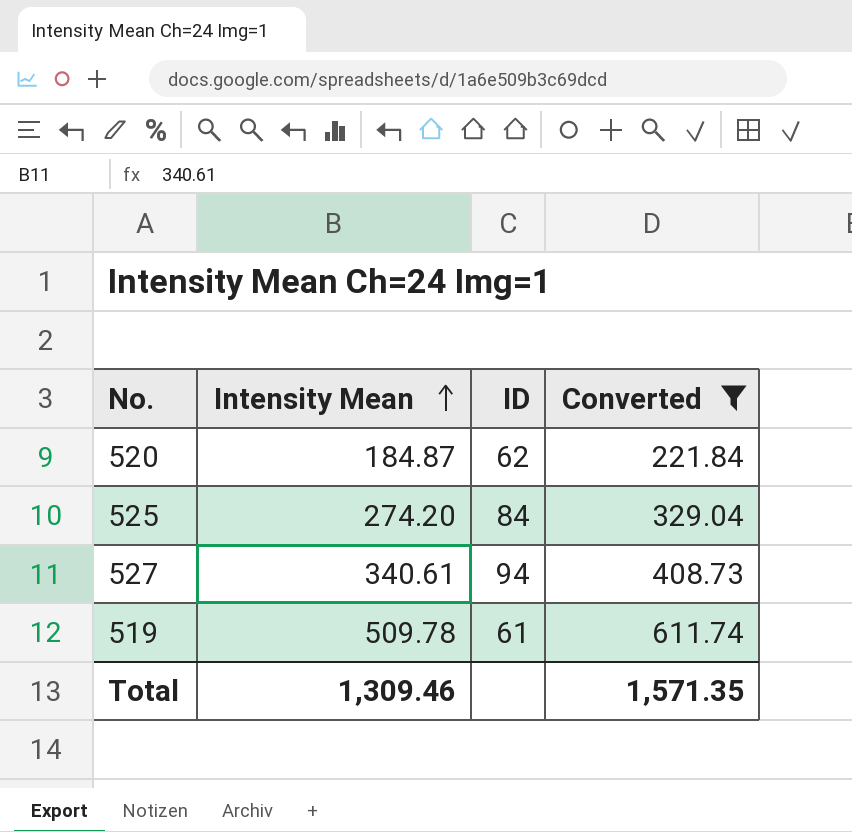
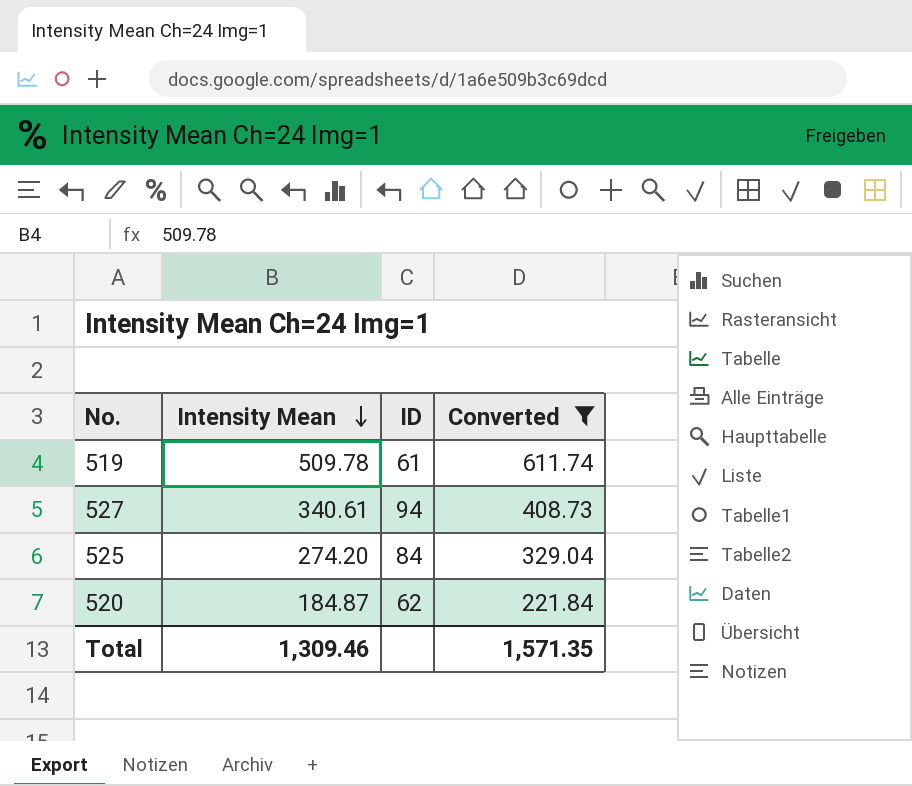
row order: Intensity Mean ascending -> Intensity Mean descending

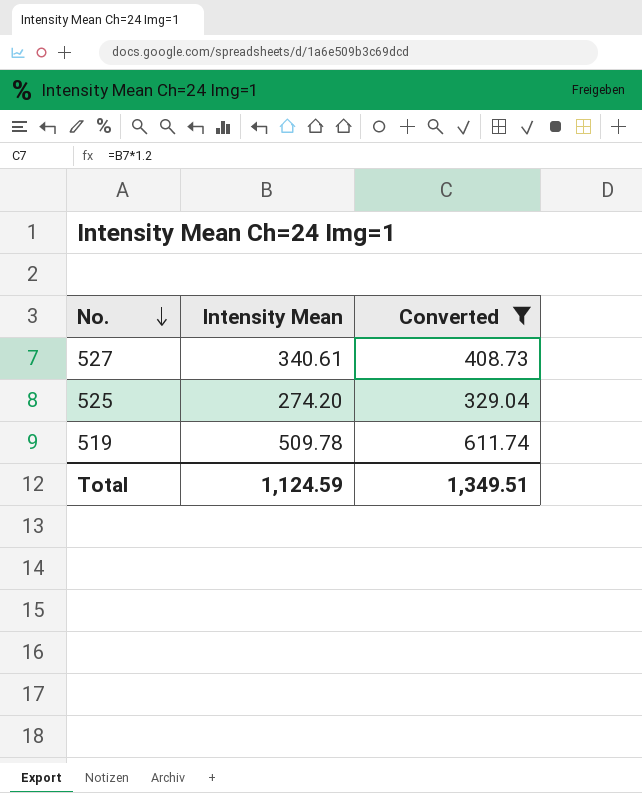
row order: Intensity Mean descending -> No. descending
column ID | position: 3 -> none
row 520: 184.87 | 62 | 221.84 -> none
Total | Intensity Mean: 1,309.46 -> 1,124.59
Total | Converted: 1,571.35 -> 1,349.51

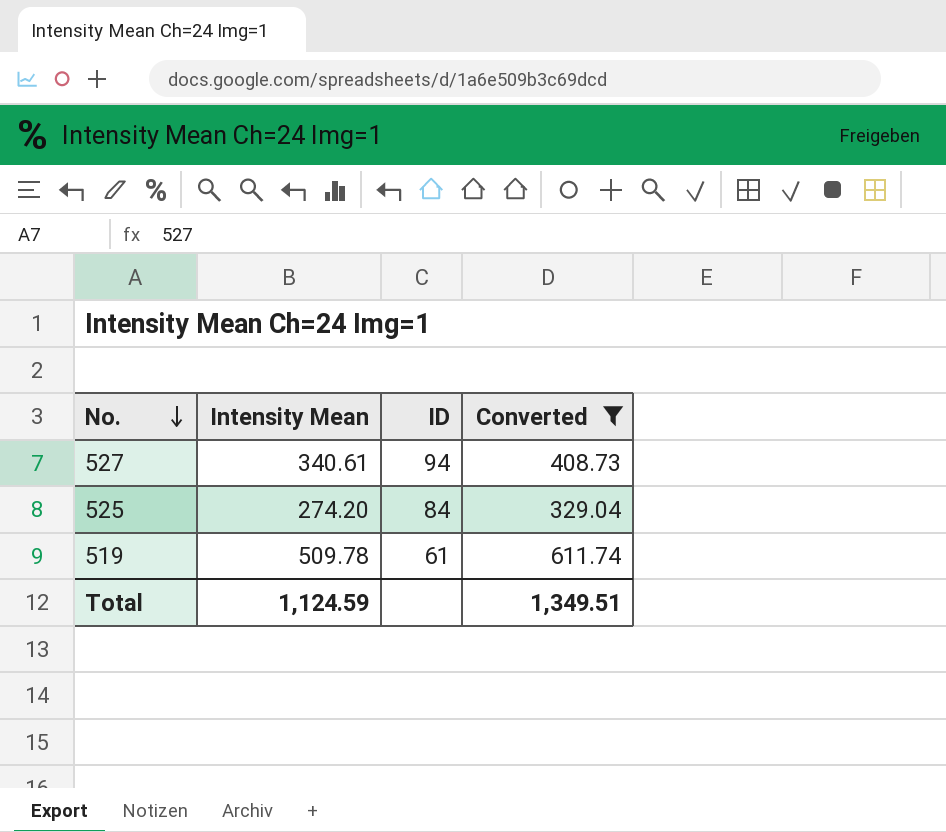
column ID | position: none -> 3

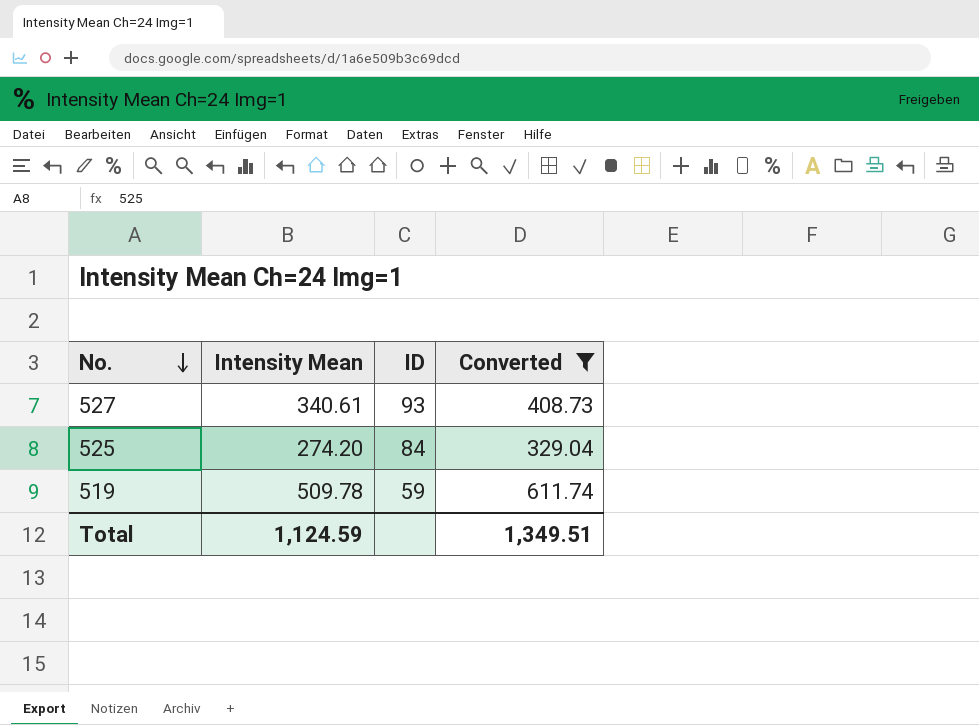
527 | ID: 94 -> 93
519 | ID: 61 -> 59

